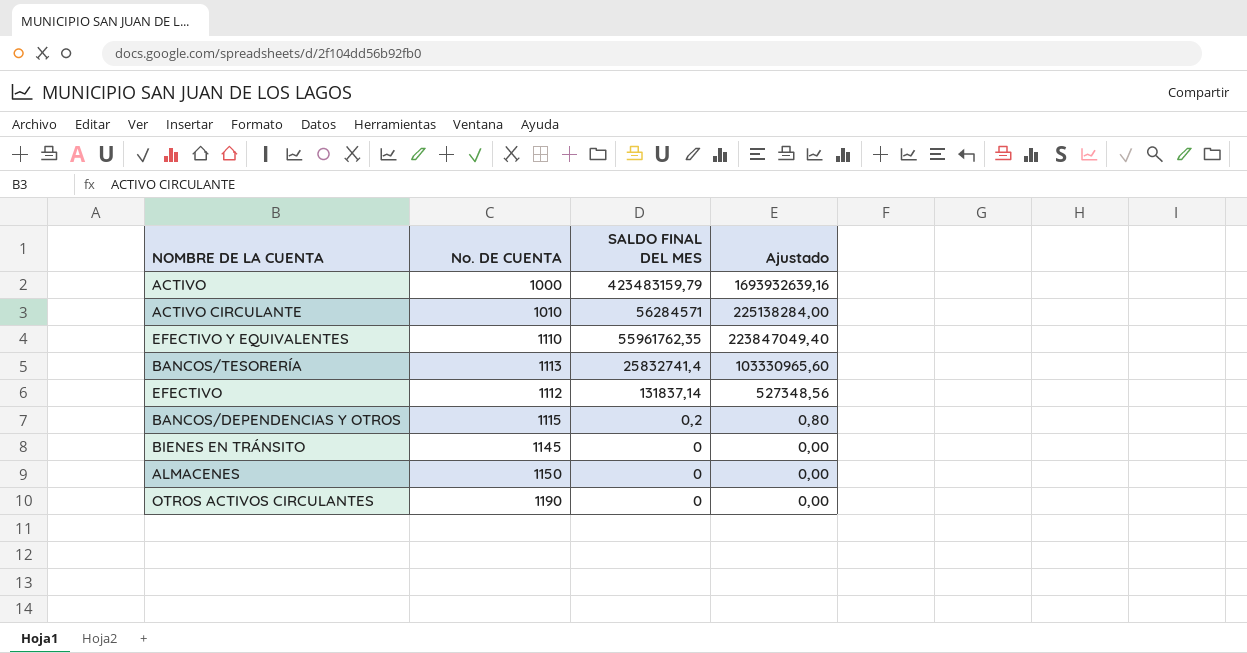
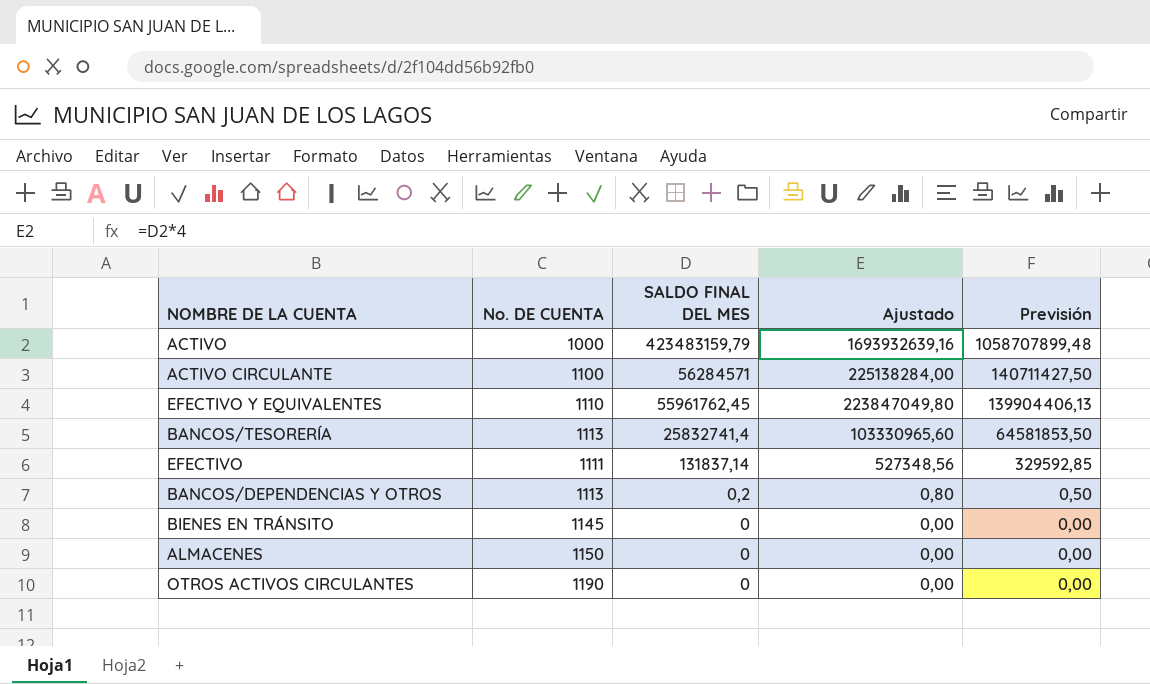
column Previsión | formula: none -> [SALDO FINAL DEL MES] * 2,5
ACTIVO CIRCULANTE | No. DE CUENTA: 1010 -> 1100
EFECTIVO Y EQUIVALENTES | SALDO FINAL DEL MES: 55961762,35 -> 55961762,45
EFECTIVO Y EQUIVALENTES | Ajustado: 223847049,40 -> 223847049,80
EFECTIVO | No. DE CUENTA: 1112 -> 1111
BANCOS/DEPENDENCIAS Y OTROS | No. DE CUENTA: 1115 -> 1113

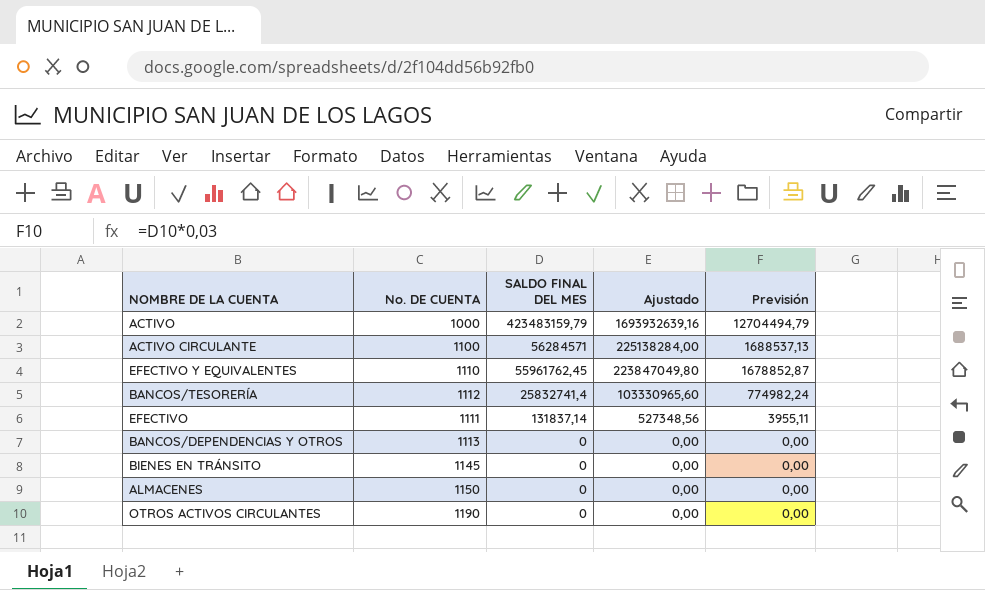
column Previsión | formula: [SALDO FINAL DEL MES] * 2,5 -> [SALDO FINAL DEL MES] * 0,03
BANCOS/TESORERÍA | No. DE CUENTA: 1113 -> 1112
BANCOS/DEPENDENCIAS Y OTROS | SALDO FINAL DEL MES: 0,2 -> 0
BANCOS/DEPENDENCIAS Y OTROS | Ajustado: 0,80 -> 0,00

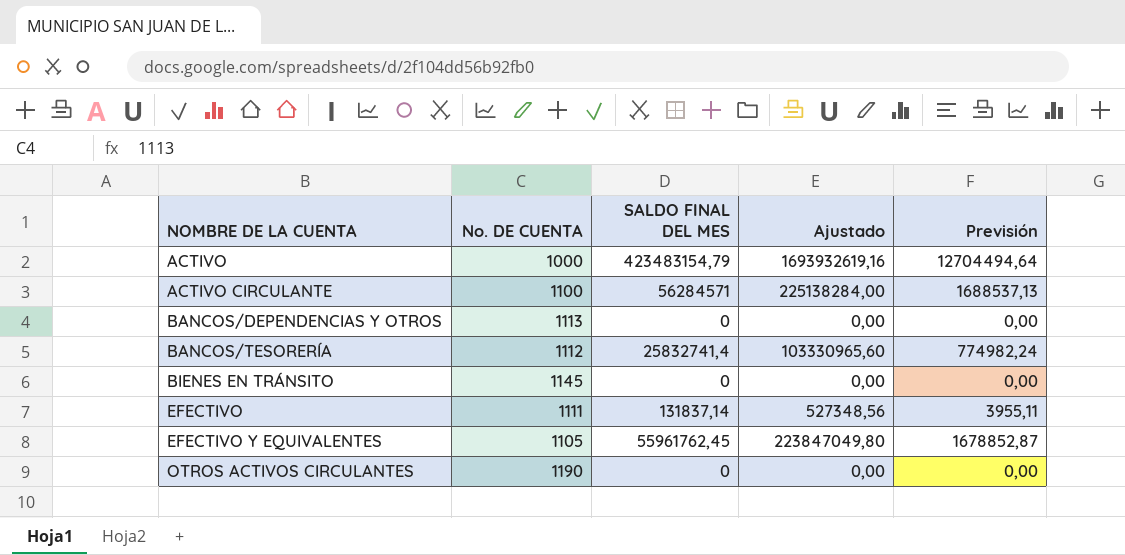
row order: SALDO FINAL DEL MES descending -> NOMBRE DE LA CUENTA ascending
row ALMACENES: 1150 | 0 | 0,00 | 0,00 -> none
ACTIVO | SALDO FINAL DEL MES: 423483159,79 -> 423483154,79
ACTIVO | Ajustado: 1693932639,16 -> 1693932619,16
ACTIVO | Previsión: 12704494,79 -> 12704494,64
EFECTIVO Y EQUIVALENTES | No. DE CUENTA: 1110 -> 1105

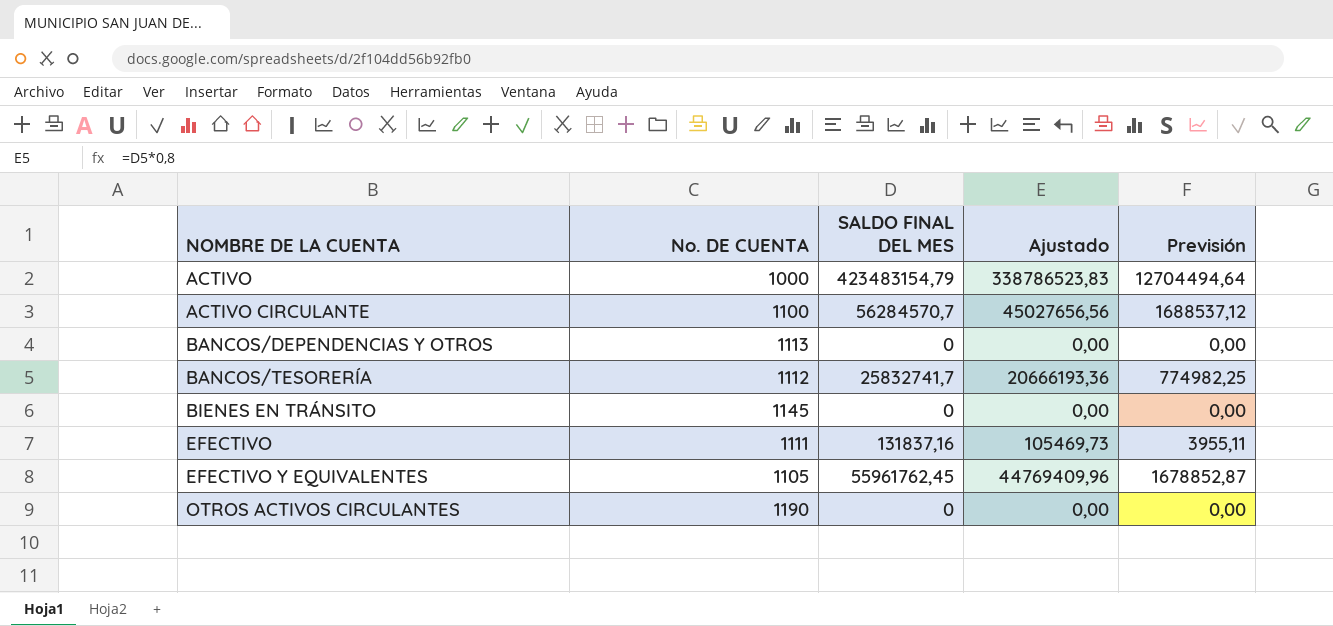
column Ajustado | formula: [SALDO FINAL DEL MES] * 4 -> [SALDO FINAL DEL MES] * 0,8
ACTIVO CIRCULANTE | SALDO FINAL DEL MES: 56284571 -> 56284570,7
ACTIVO CIRCULANTE | Previsión: 1688537,13 -> 1688537,12
BANCOS/TESORERÍA | SALDO FINAL DEL MES: 25832741,4 -> 25832741,7
BANCOS/TESORERÍA | Previsión: 774982,24 -> 774982,25
EFECTIVO | SALDO FINAL DEL MES: 131837,14 -> 131837,16

